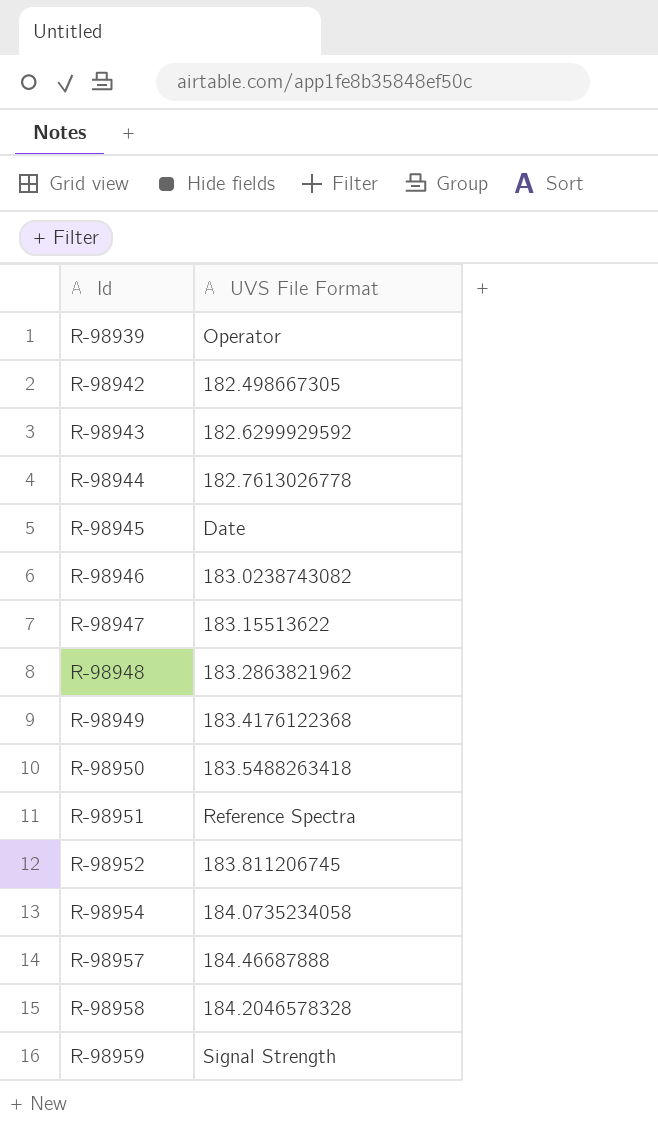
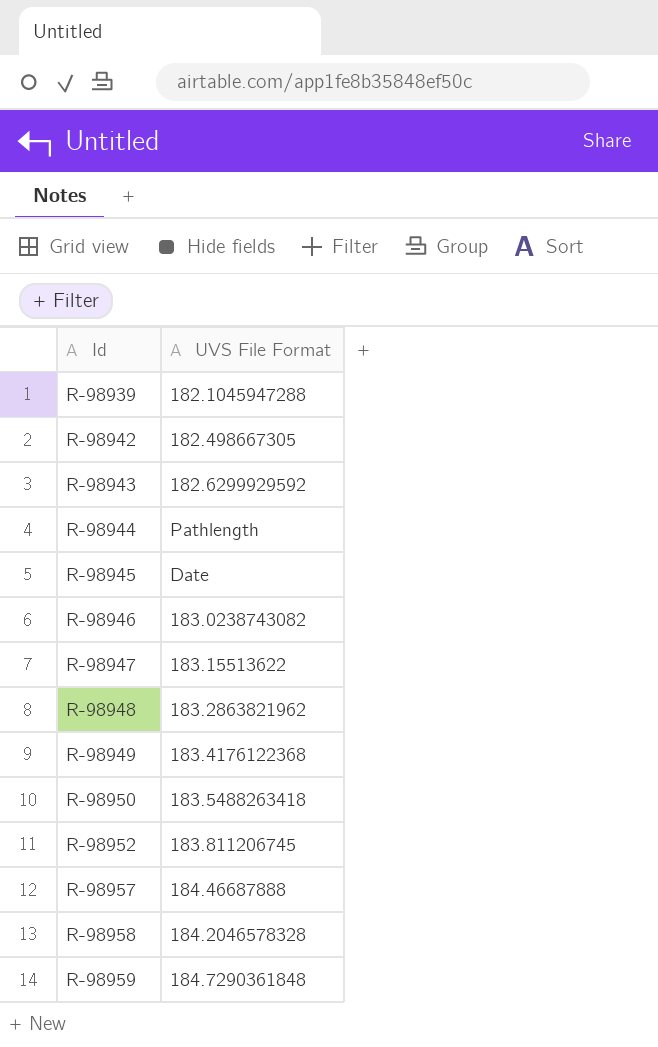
row R-98951: Reference Spectra -> none
row R-98954: 184.0735234058 -> none
R-98939 | UVS File Format: Operator -> 182.1045947288
R-98944 | UVS File Format: 182.7613026778 -> Pathlength
R-98959 | UVS File Format: Signal Strength -> 184.7290361848

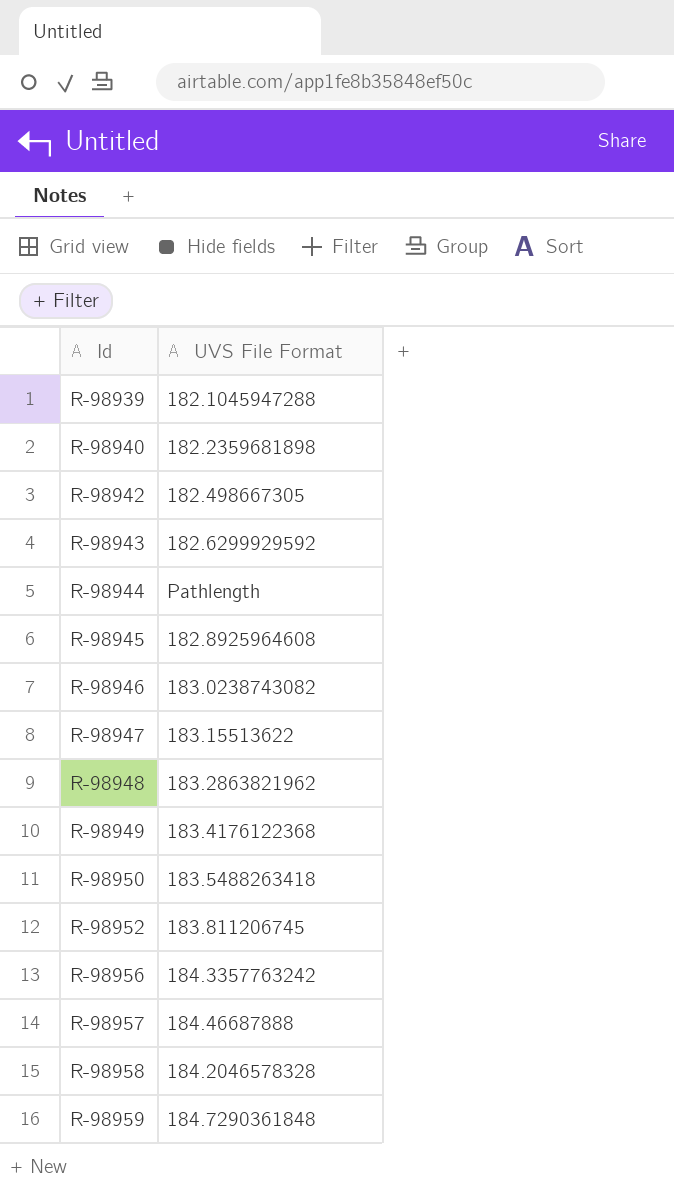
row R-98940: none -> 182.2359681898
R-98945 | UVS File Format: Date -> 182.8925964608
row R-98956: none -> 184.3357763242

